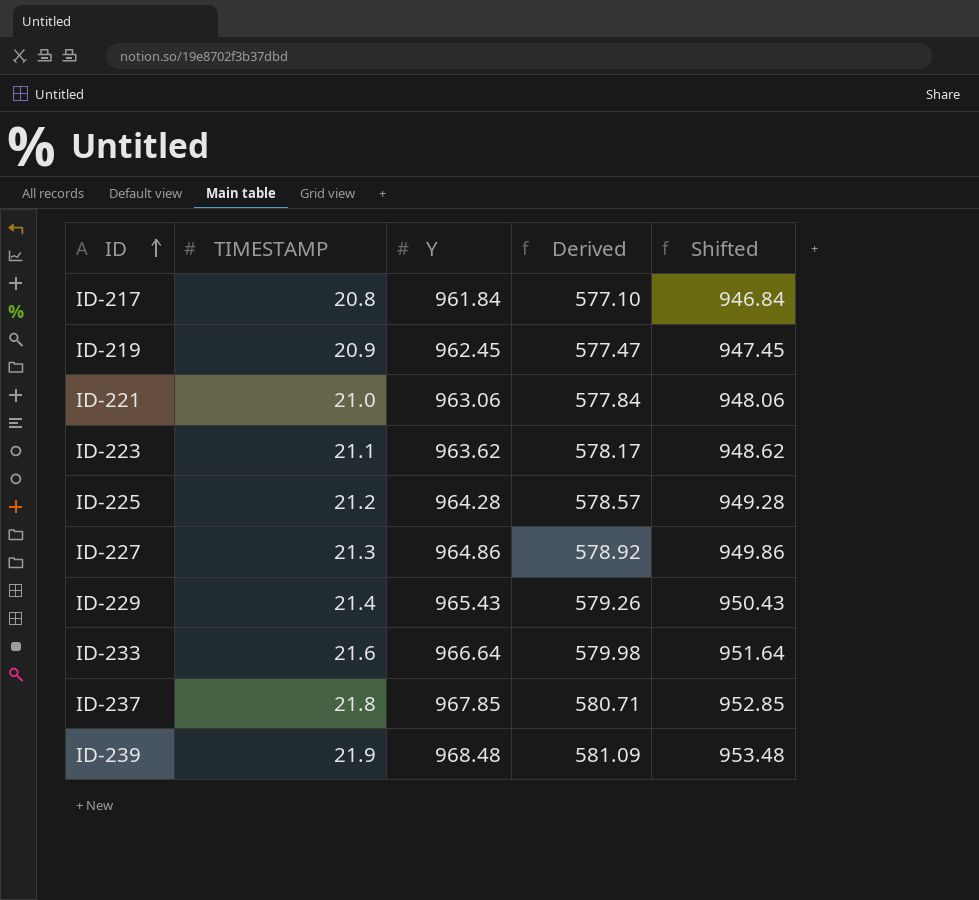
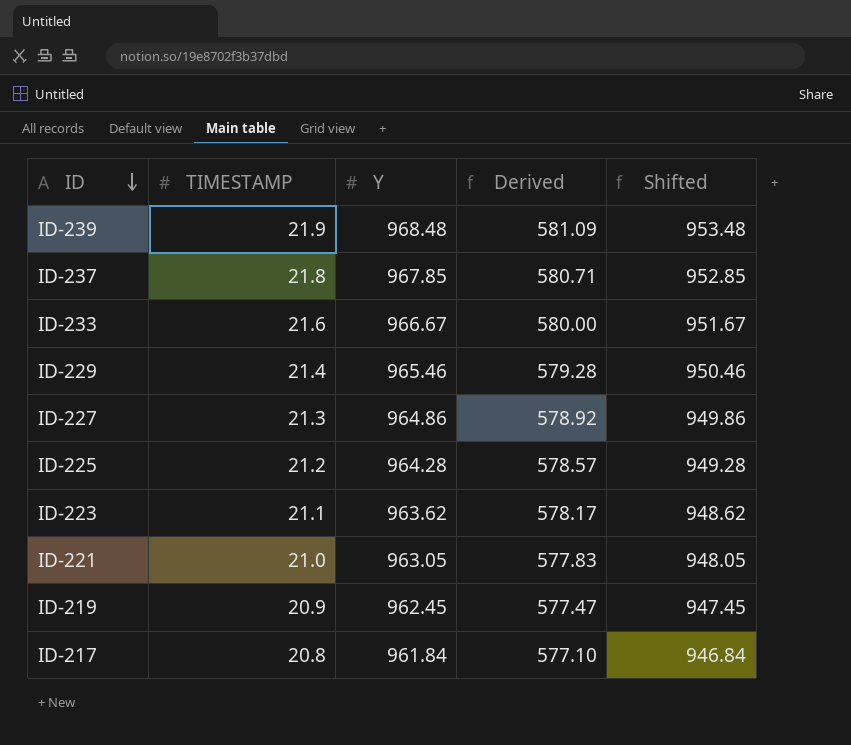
row order: ID ascending -> ID descending
ID-233 | Y: 966.64 -> 966.67
ID-233 | Derived: 579.98 -> 580.00
ID-233 | Shifted: 951.64 -> 951.67
ID-229 | Y: 965.43 -> 965.46
ID-229 | Derived: 579.26 -> 579.28
ID-229 | Shifted: 950.43 -> 950.46
ID-221 | Y: 963.06 -> 963.05
ID-221 | Derived: 577.84 -> 577.83
ID-221 | Shifted: 948.06 -> 948.05

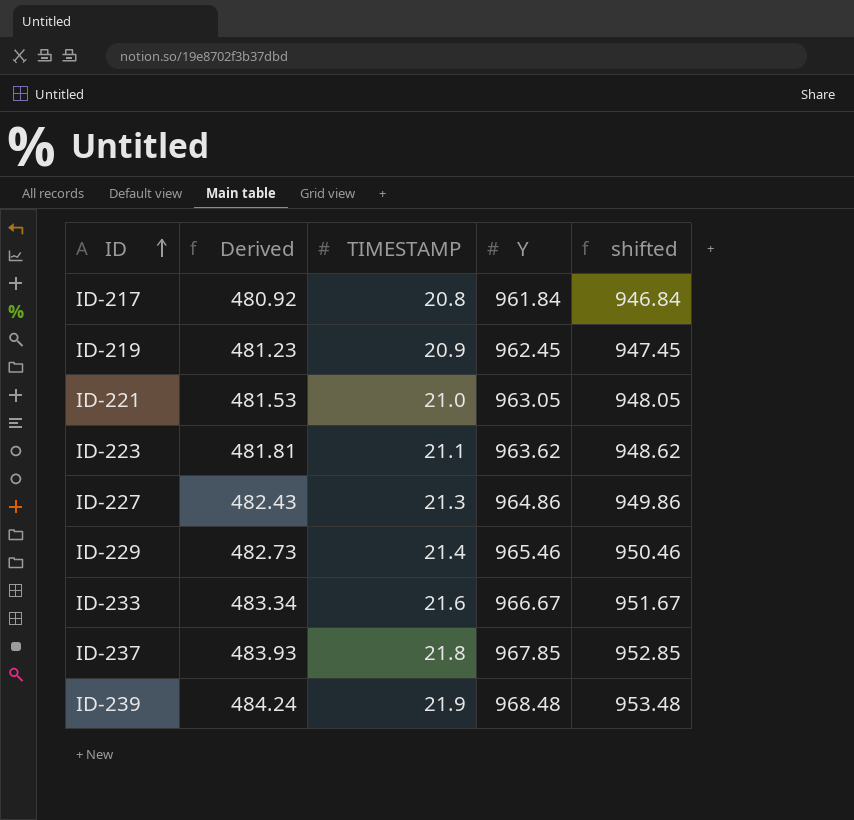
row order: ID descending -> ID ascending
column Derived | formula: [Y] * 0.6 -> [Y] * 0.5
column Derived | position: 4 -> 2
column name: Shifted -> shifted
row ID-225: 21.2 | 964.28 | 578.57 | 949.28 -> none

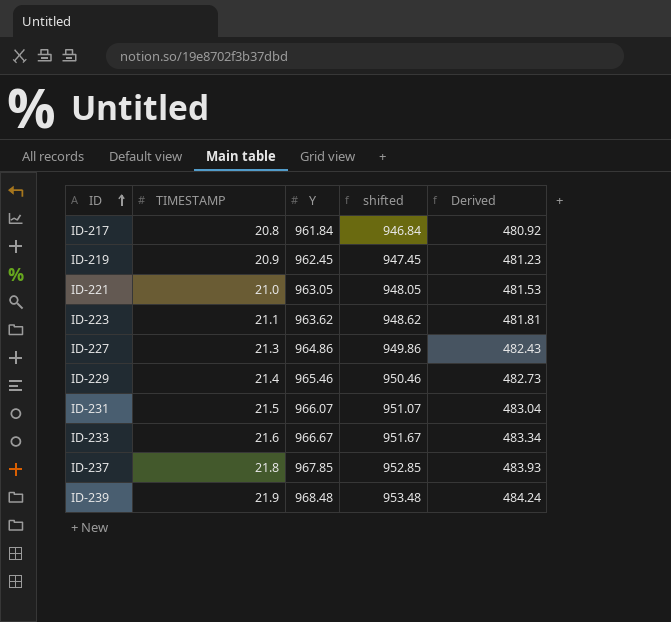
column Derived | position: 2 -> 5
row ID-231: none -> 21.5 | 966.07 | 951.07 | 483.04

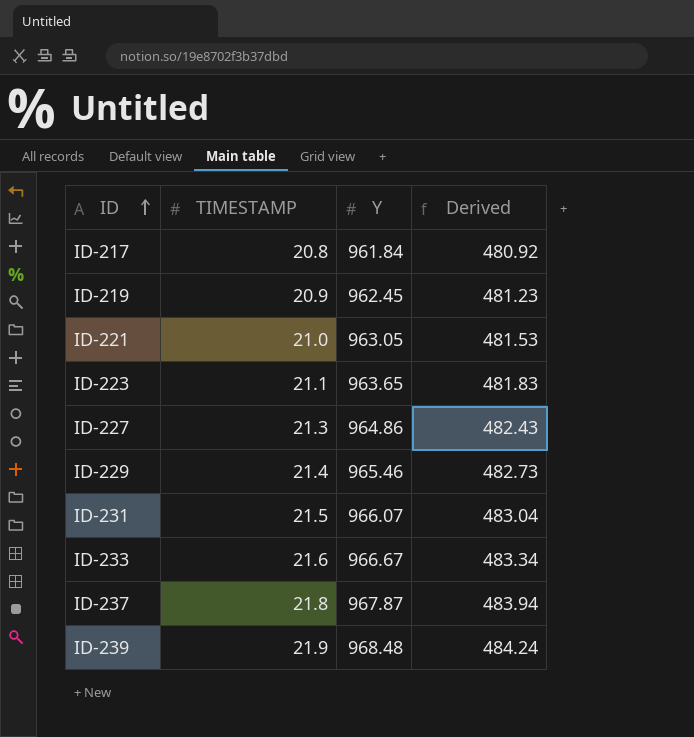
column shifted | formula: [Y] - 15 -> none
ID-223 | Y: 963.62 -> 963.65
ID-223 | Derived: 481.81 -> 481.83
ID-237 | Y: 967.85 -> 967.87
ID-237 | Derived: 483.93 -> 483.94

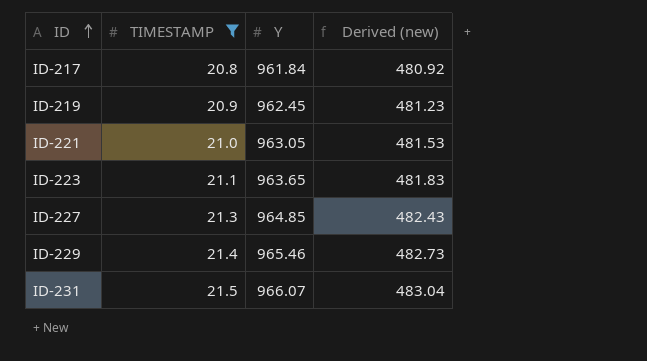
filter: none -> TIMESTAMP <= 21.5
column name: Derived -> Derived (new)
ID-227 | Y: 964.86 -> 964.85

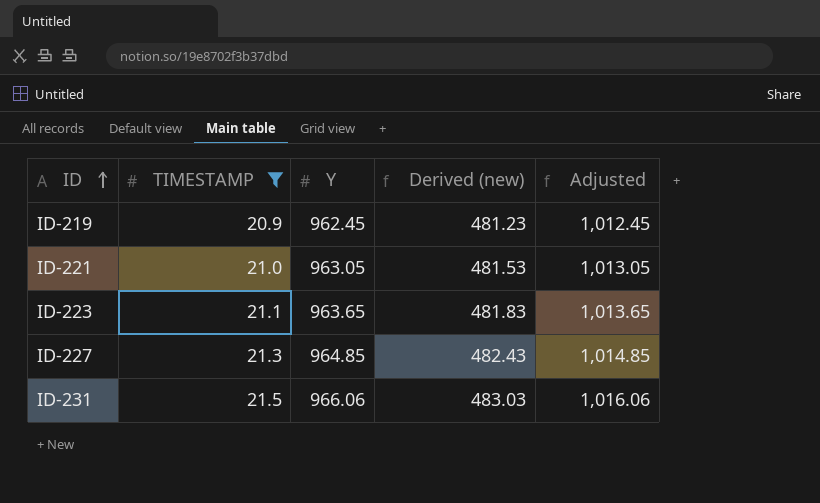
column Adjusted | formula: none -> [Y] + 50
row ID-217: 20.8 | 961.84 | 480.92 -> none
row ID-229: 21.4 | 965.46 | 482.73 -> none
ID-231 | Y: 966.07 -> 966.06
ID-231 | Derived (new): 483.04 -> 483.03

